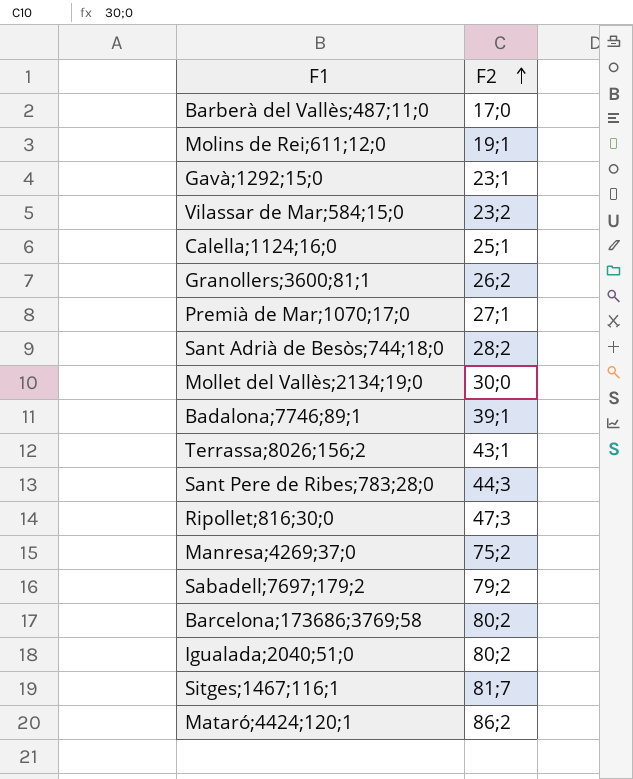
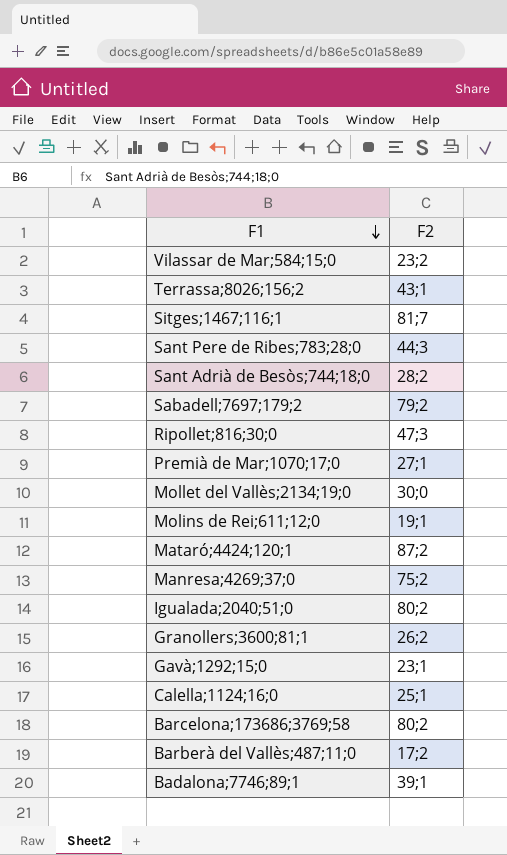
row order: F2 ascending -> F1 descending
Mataró;4424;120;1 | F2: 86;2 -> 87;2
Barberà del Vallès;487;11;0 | F2: 17;0 -> 17;2

